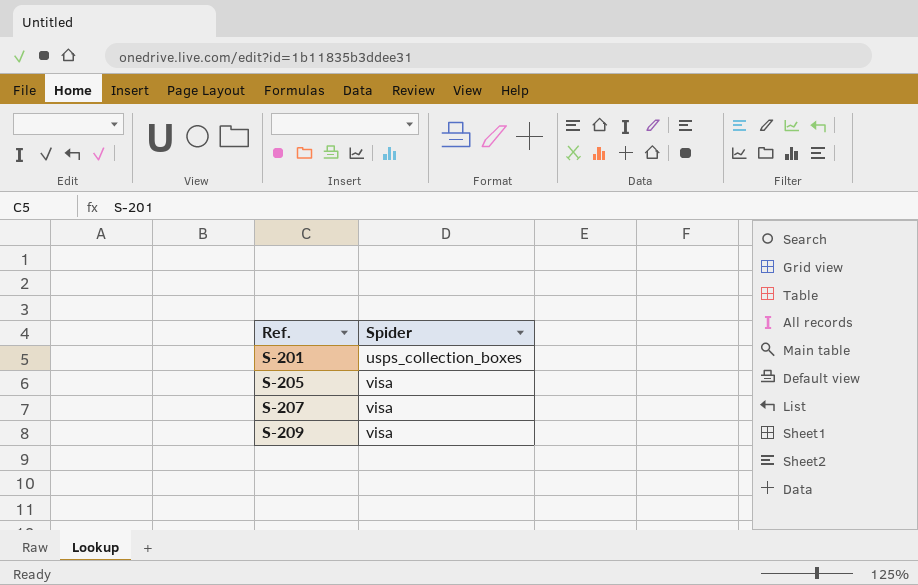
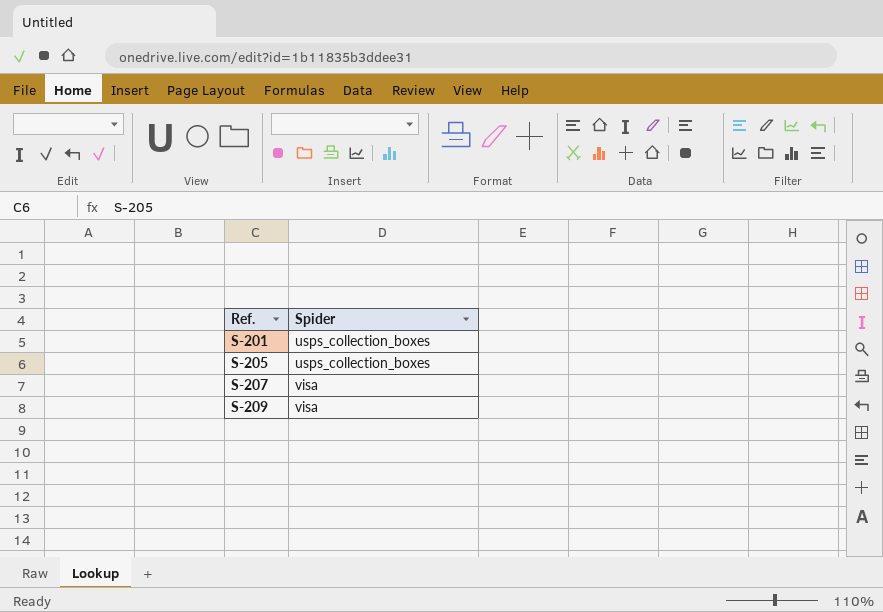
S-205 | Spider: visa -> usps_collection_boxes

